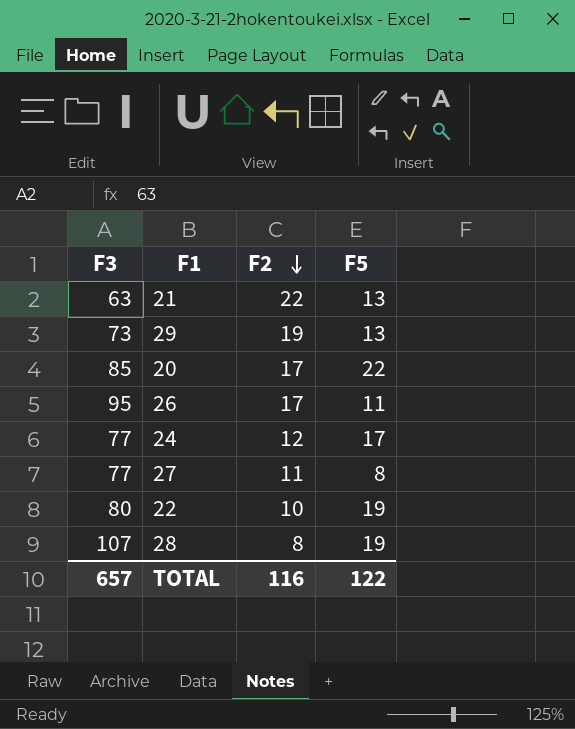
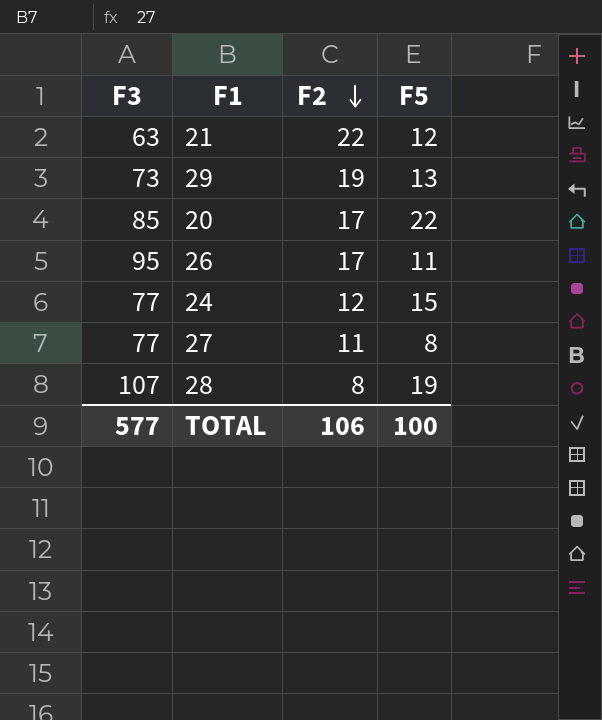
row 22: 80 | 10 | 19 -> none
21 | F5: 13 -> 12
24 | F5: 17 -> 15
TOTAL | F3: 657 -> 577
TOTAL | F2: 116 -> 106
TOTAL | F5: 122 -> 100

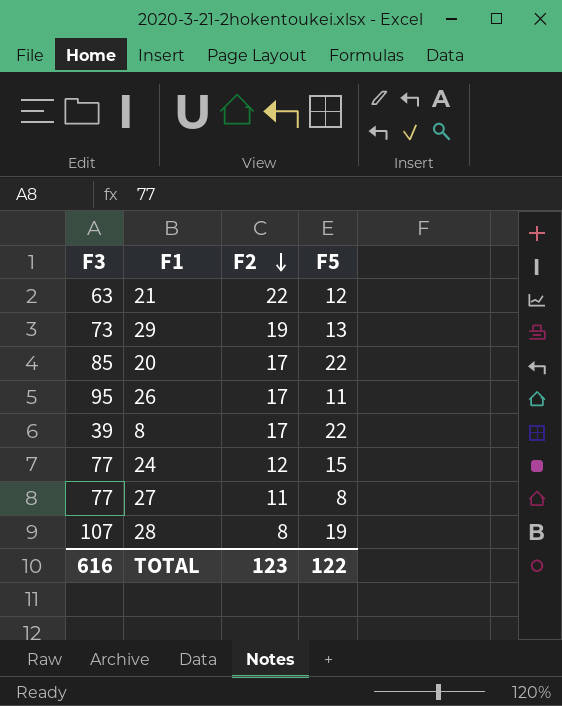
row 8: none -> 39 | 17 | 22
TOTAL | F3: 577 -> 616
TOTAL | F2: 106 -> 123
TOTAL | F5: 100 -> 122

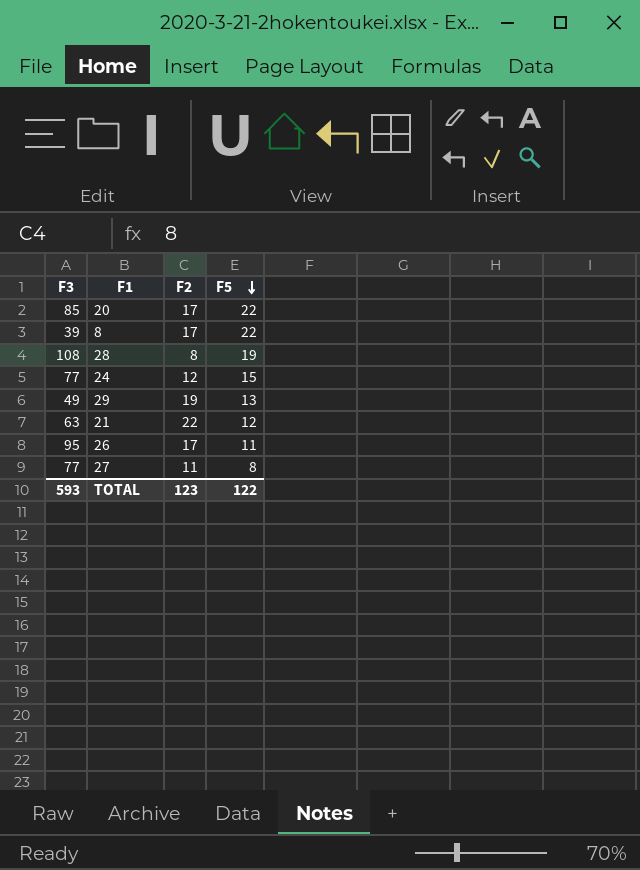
row order: F2 descending -> F5 descending
28 | F3: 107 -> 108
29 | F3: 73 -> 49
TOTAL | F3: 616 -> 593

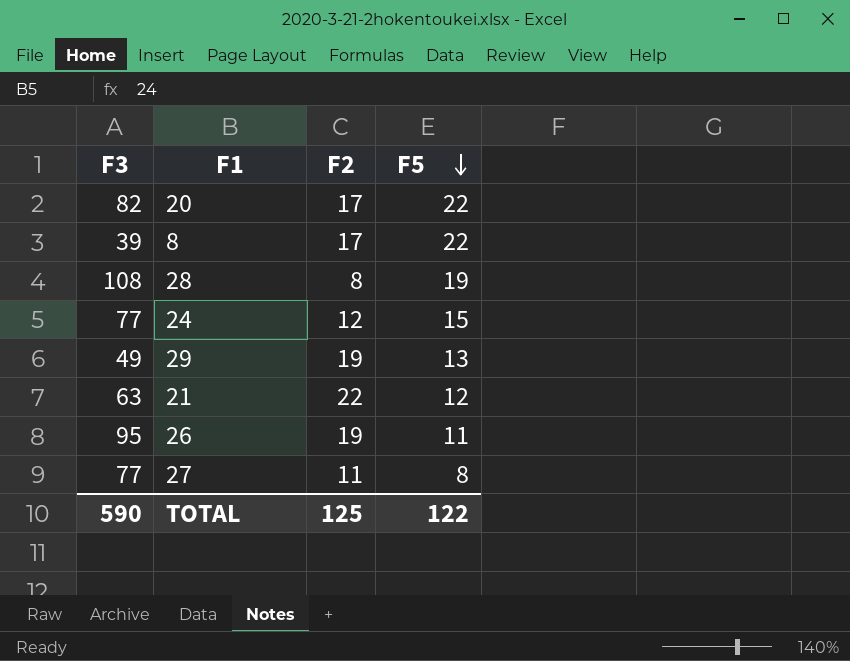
20 | F3: 85 -> 82
26 | F2: 17 -> 19
TOTAL | F3: 593 -> 590
TOTAL | F2: 123 -> 125

